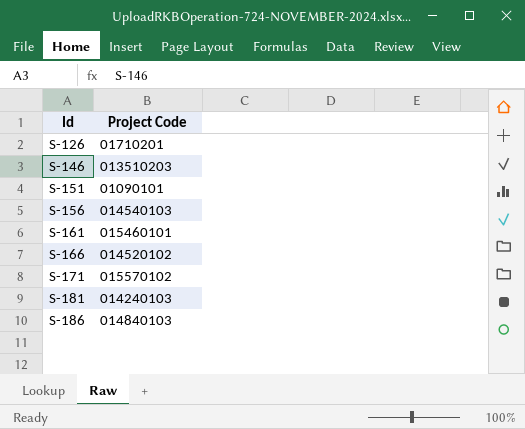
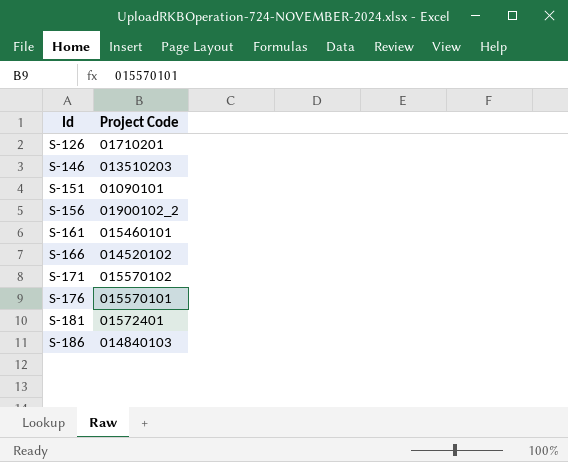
S-156 | Project Code: 014540103 -> 01900102_2
row S-176: none -> 015570101
S-181 | Project Code: 014240103 -> 01572401

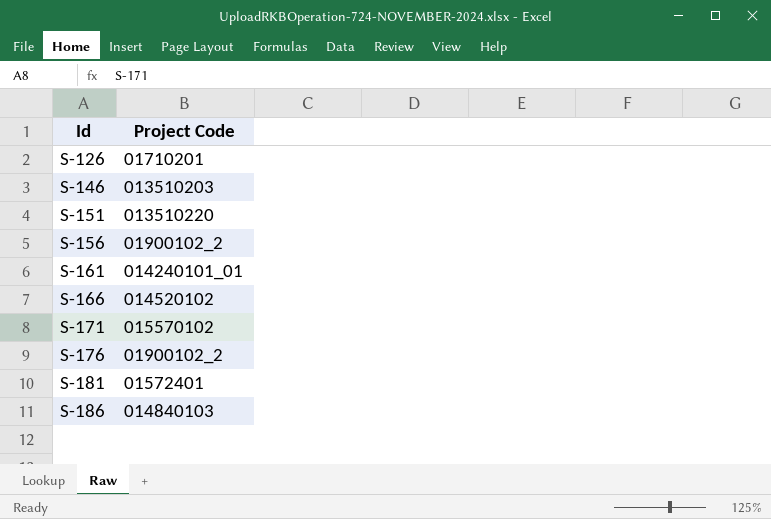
S-151 | Project Code: 01090101 -> 013510220
S-161 | Project Code: 015460101 -> 014240101_01
S-176 | Project Code: 015570101 -> 01900102_2

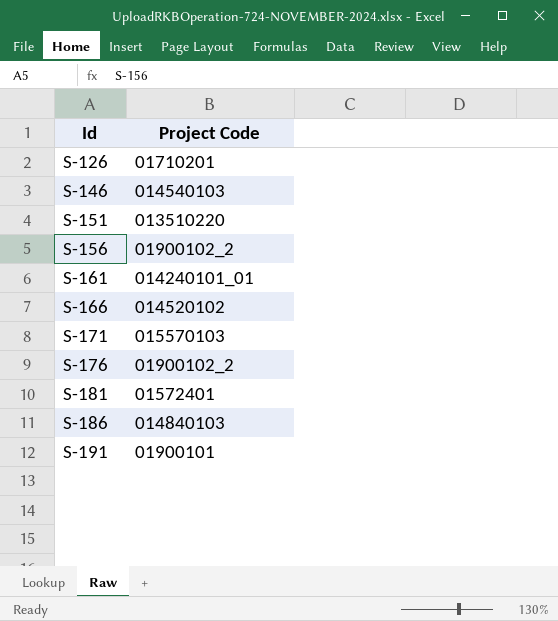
S-146 | Project Code: 013510203 -> 014540103
S-171 | Project Code: 015570102 -> 015570103
row S-191: none -> 01900101

